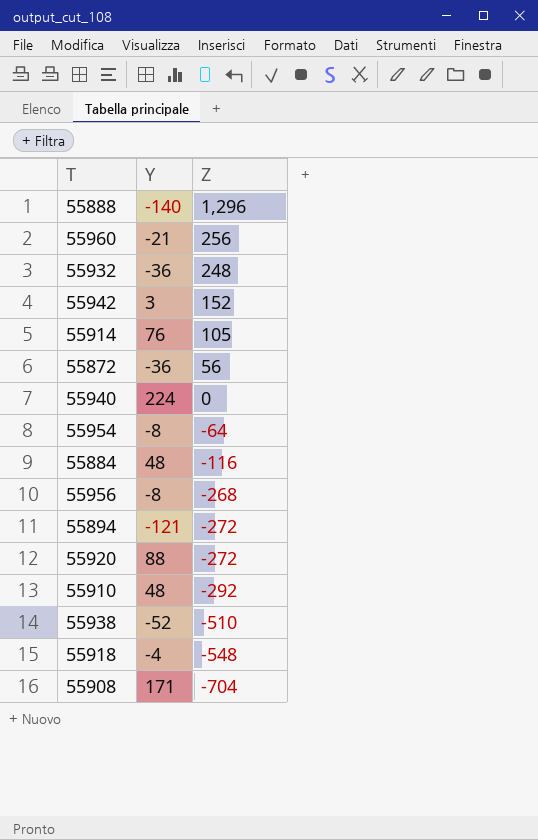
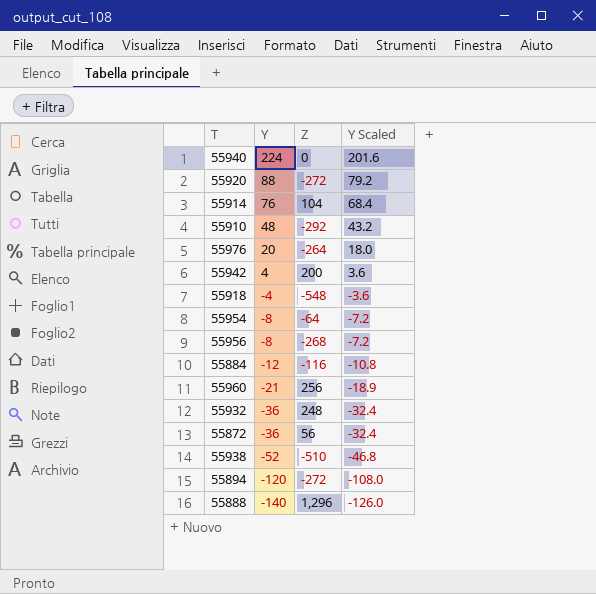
row order: Z descending -> Y descending
column Y Scaled | formula: none -> [Y] * 0.9
row 55908: 171 | -704 -> none
55914 | Z: 105 -> 104
row 55976: none -> 20 | -264 | 18.0
55942 | Y: 3 -> 4
55942 | Z: 152 -> 200
55884 | Y: 48 -> -12
55894 | Y: -121 -> -120

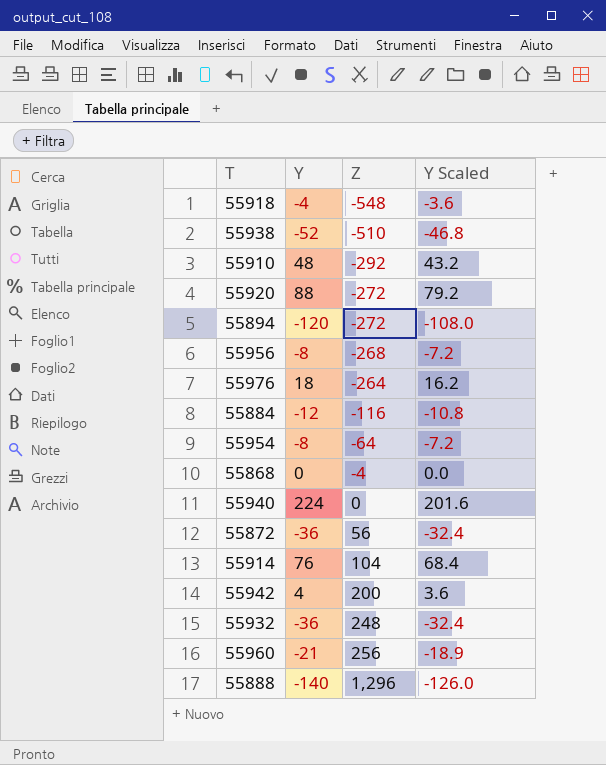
row order: Y descending -> Z ascending
55976 | Y: 20 -> 18
55976 | Y Scaled: 18.0 -> 16.2
row 55868: none -> 0 | -4 | 0.0

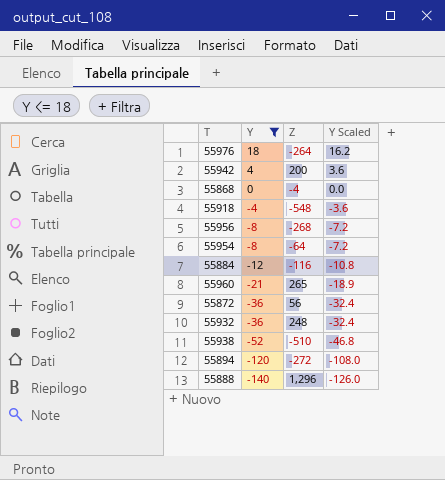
filter: none -> Y <= 18
row order: Z ascending -> Y descending
55960 | Z: 256 -> 265

